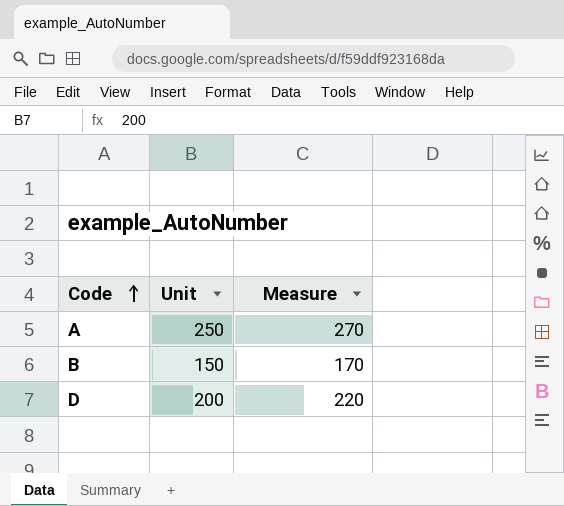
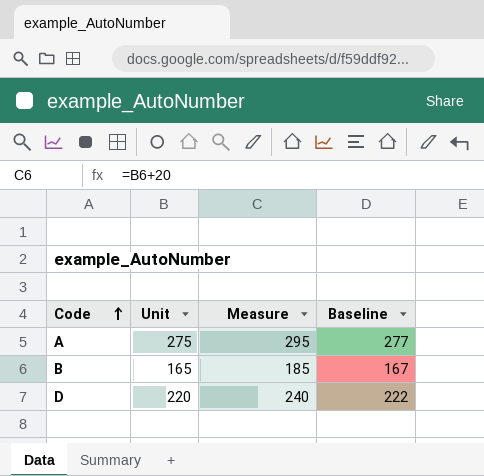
column Baseline | formula: none -> [Unit] + 2
A | Unit: 250 -> 275
A | Measure: 270 -> 295
B | Unit: 150 -> 165
B | Measure: 170 -> 185
D | Unit: 200 -> 220
D | Measure: 220 -> 240

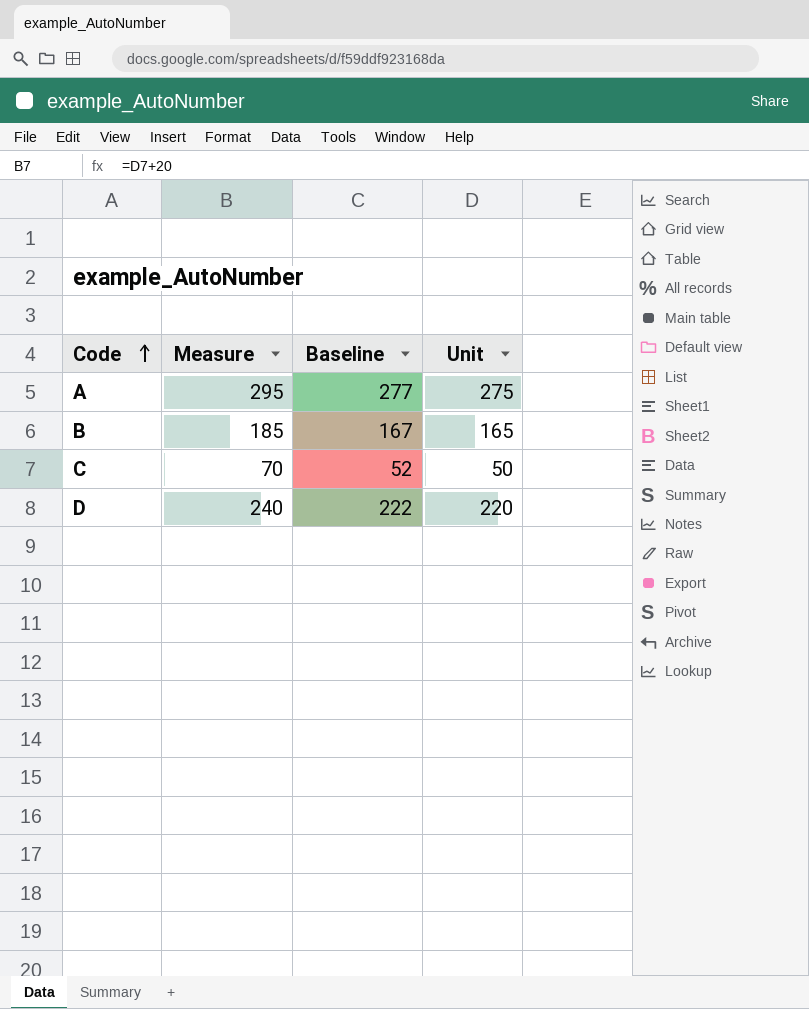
column Unit | position: 2 -> 4
row C: none -> 70 | 52 | 50

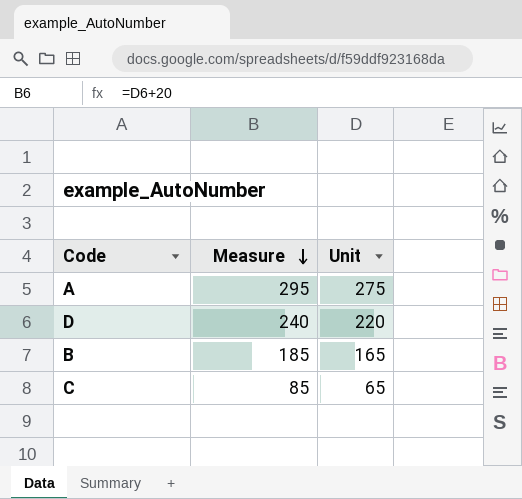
row order: Code ascending -> Measure descending
column Baseline | formula: [Unit] + 2 -> none
C | Measure: 70 -> 85
C | Unit: 50 -> 65

